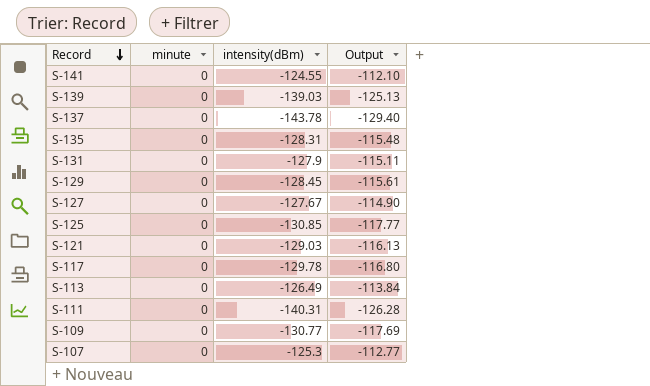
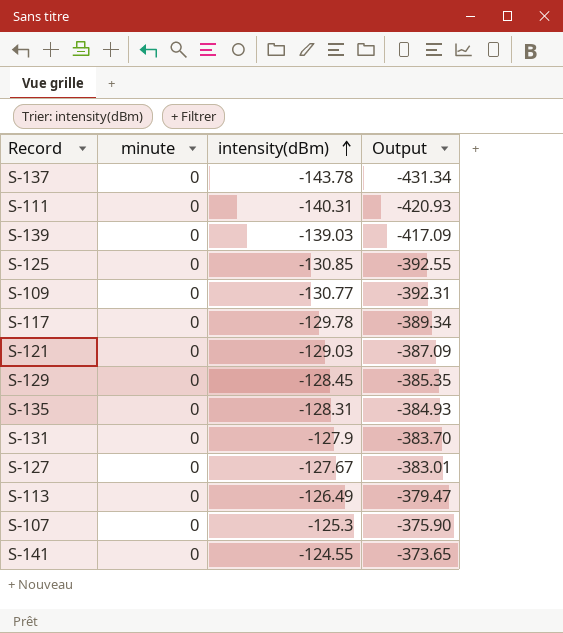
row order: Record descending -> intensity(dBm) ascending
column Output | formula: [intensity(dBm)] * 0.9 -> [intensity(dBm)] * 3

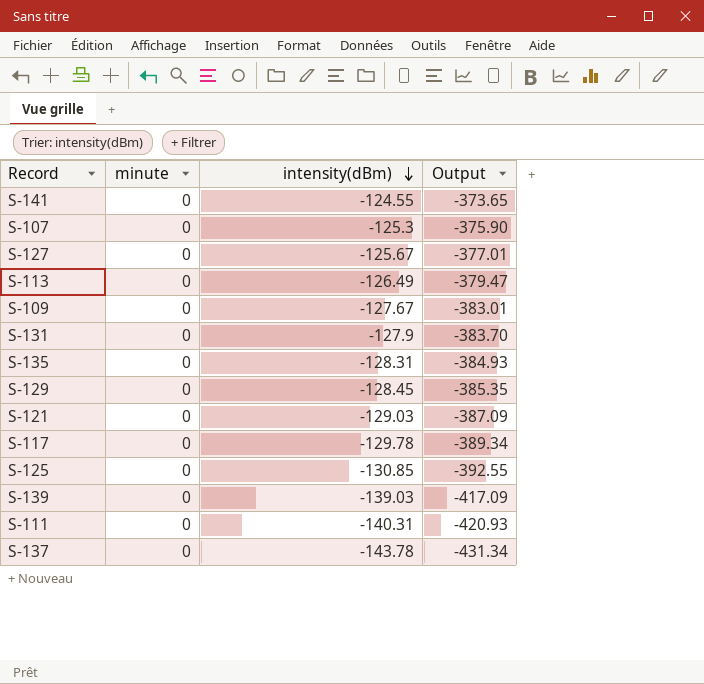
row order: intensity(dBm) ascending -> intensity(dBm) descending
S-127 | intensity(dBm): -127.67 -> -125.67
S-127 | Output: -383.01 -> -377.01
S-109 | intensity(dBm): -130.77 -> -127.67
S-109 | Output: -392.31 -> -383.01

